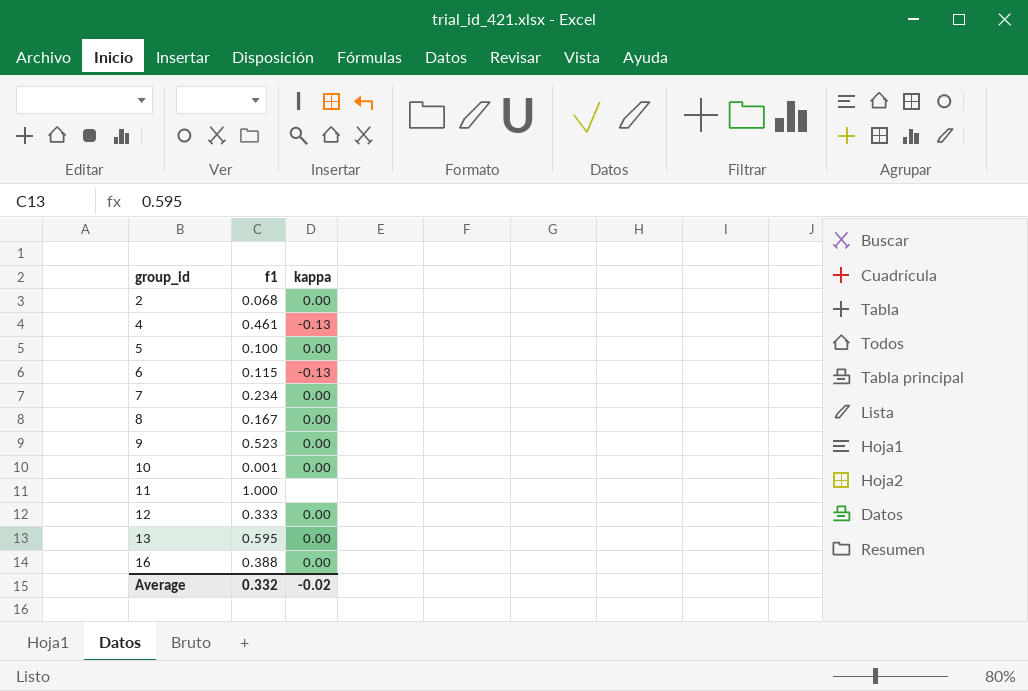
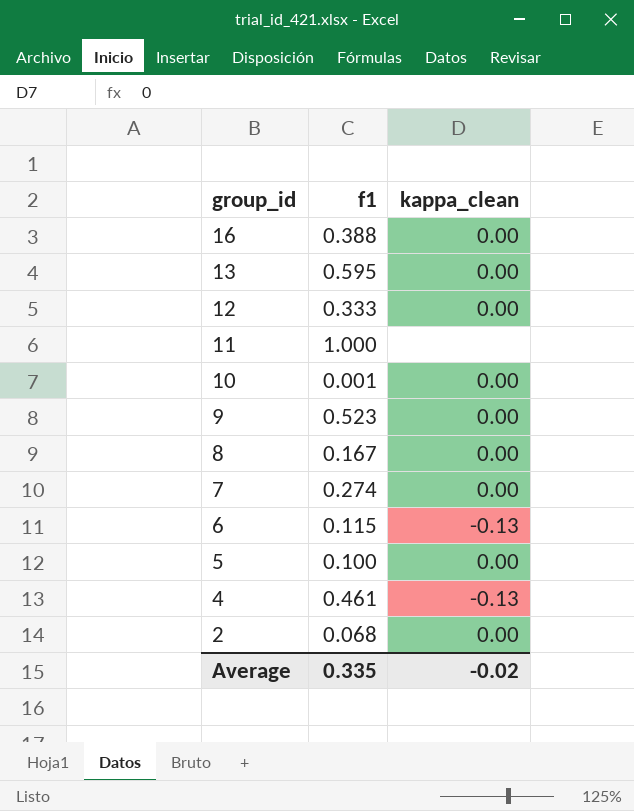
row order: group_id ascending -> group_id descending
column name: kappa -> kappa_clean
7 | f1: 0.234 -> 0.274
Average | f1: 0.332 -> 0.335

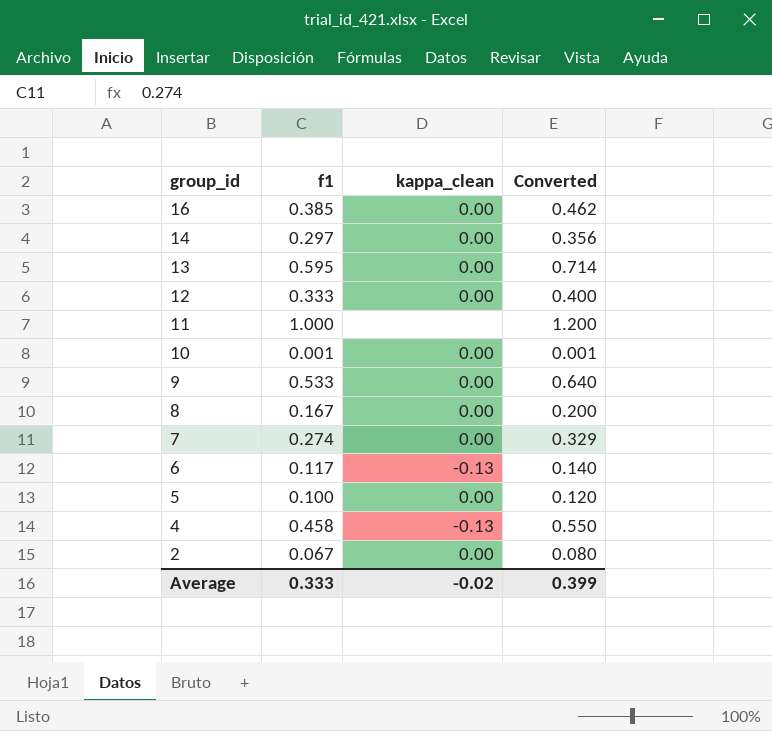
column Converted | formula: none -> [f1] * 1.2
16 | f1: 0.388 -> 0.385
row 14: none -> 0.297 | 0.00 | 0.356
9 | f1: 0.523 -> 0.533
6 | f1: 0.115 -> 0.117
4 | f1: 0.461 -> 0.458
2 | f1: 0.068 -> 0.067
Average | f1: 0.335 -> 0.333

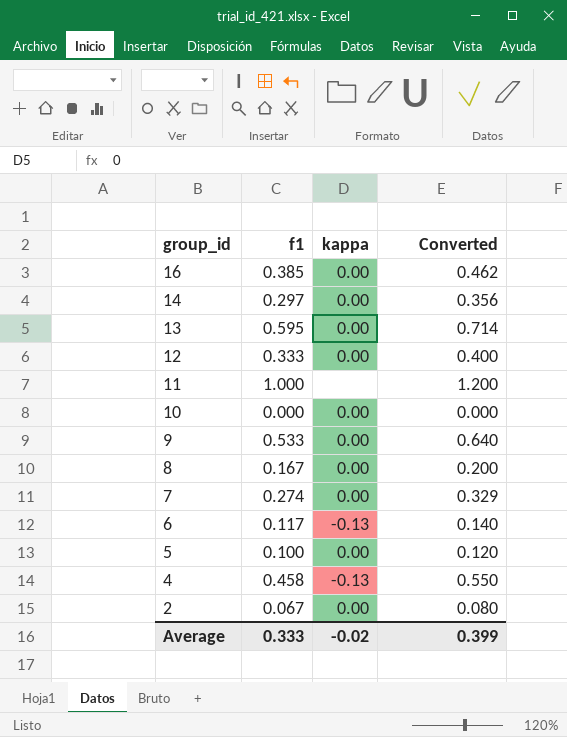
column name: kappa_clean -> kappa
10 | f1: 0.001 -> 0.000
10 | Converted: 0.001 -> 0.000

